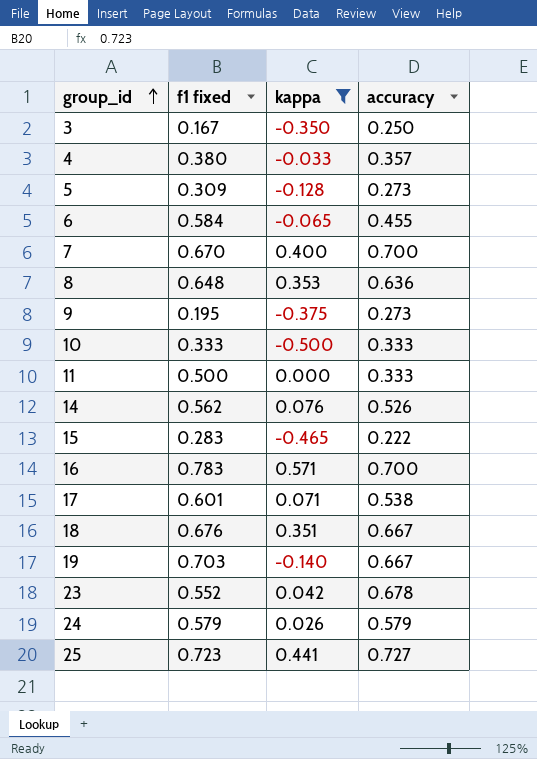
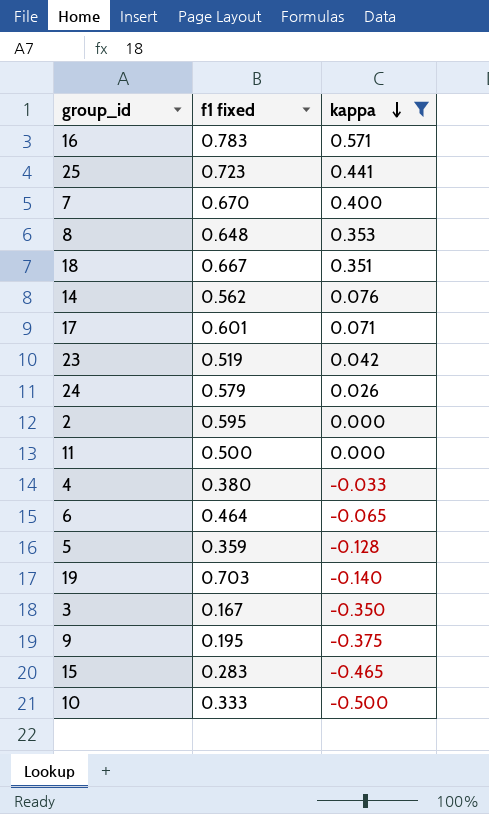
row order: group_id ascending -> kappa descending
column accuracy | position: 4 -> none
18 | f1 fixed: 0.676 -> 0.667
23 | f1 fixed: 0.552 -> 0.519
row 2: none -> 0.595 | 0.000
6 | f1 fixed: 0.584 -> 0.464
5 | f1 fixed: 0.309 -> 0.359

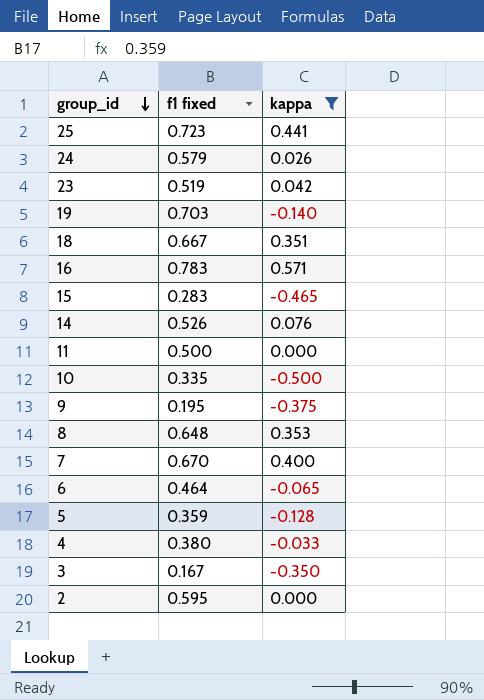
row order: kappa descending -> group_id descending
row 17: 0.601 | 0.071 -> none
14 | f1 fixed: 0.562 -> 0.526
10 | f1 fixed: 0.333 -> 0.335

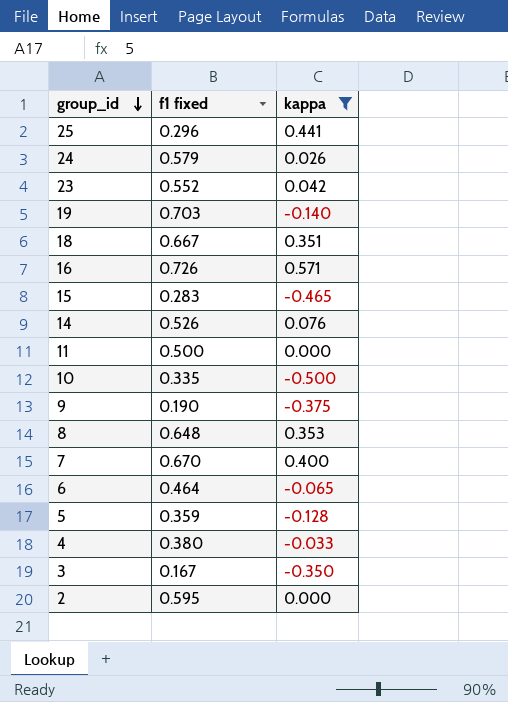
25 | f1 fixed: 0.723 -> 0.296
23 | f1 fixed: 0.519 -> 0.552
16 | f1 fixed: 0.783 -> 0.726
9 | f1 fixed: 0.195 -> 0.190

